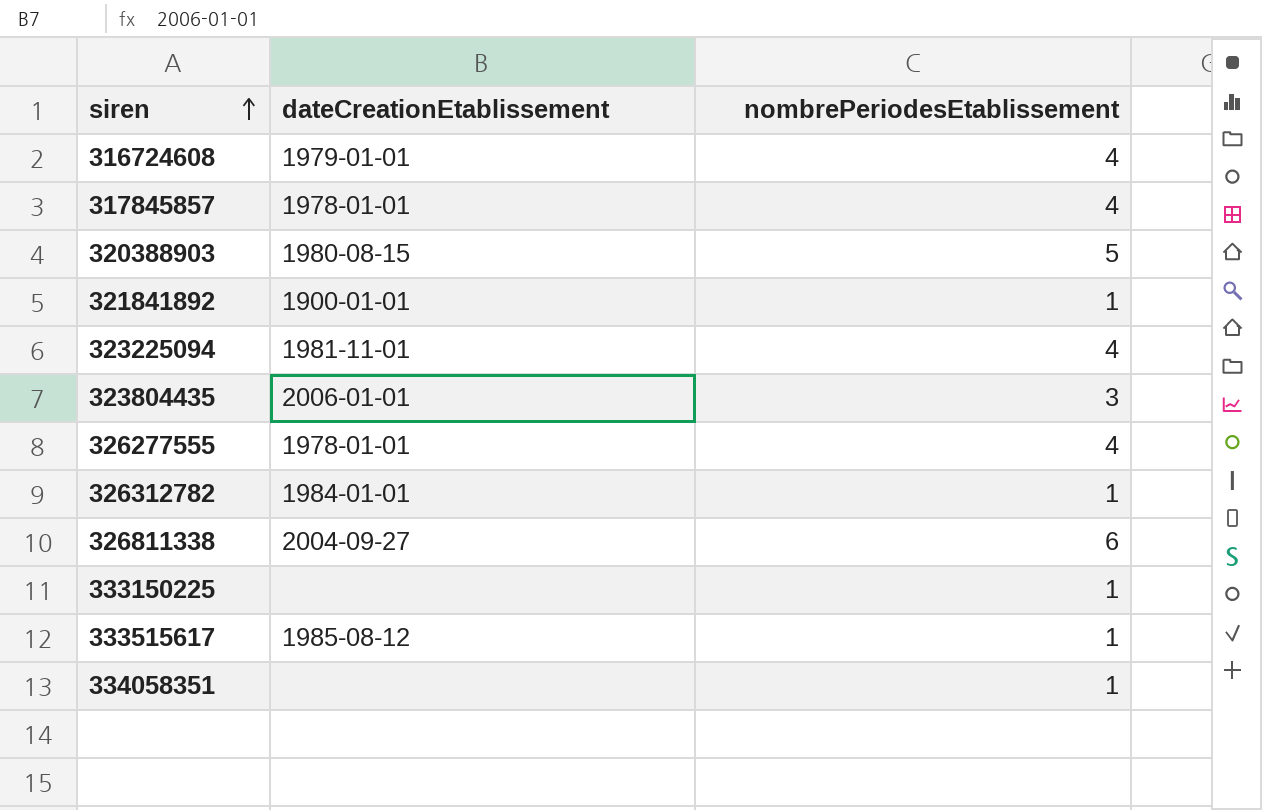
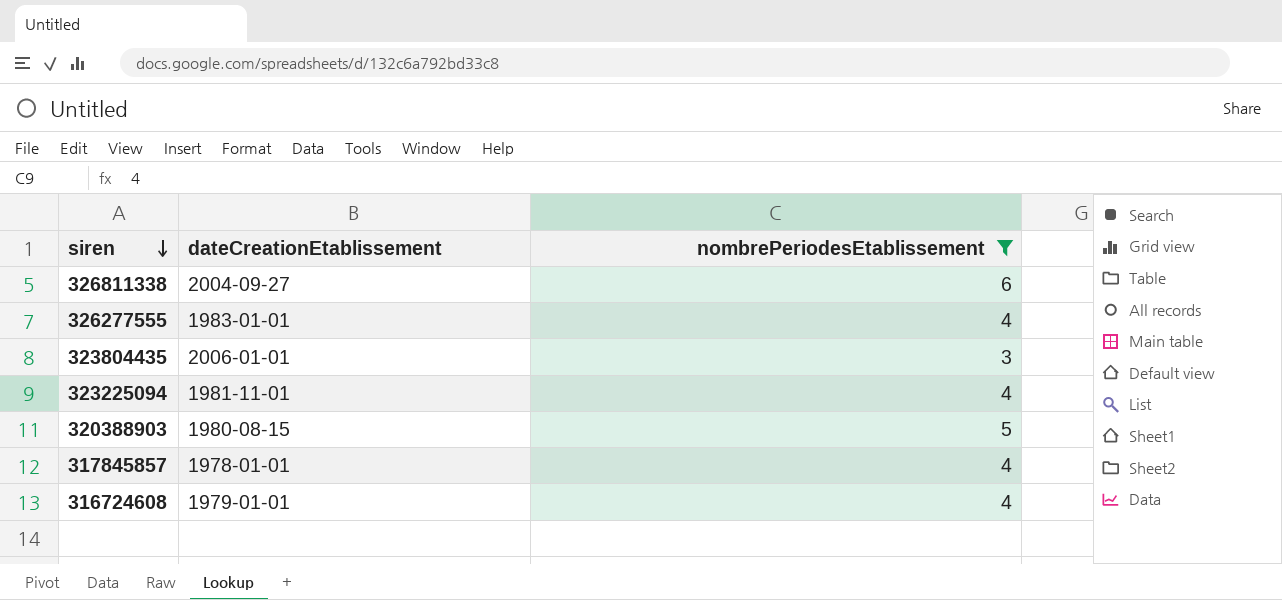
filter: none -> nombrePeriodesEtablissement != 1
row order: siren ascending -> siren descending
326277555 | dateCreationEtablissement: 1978-01-01 -> 1983-01-01

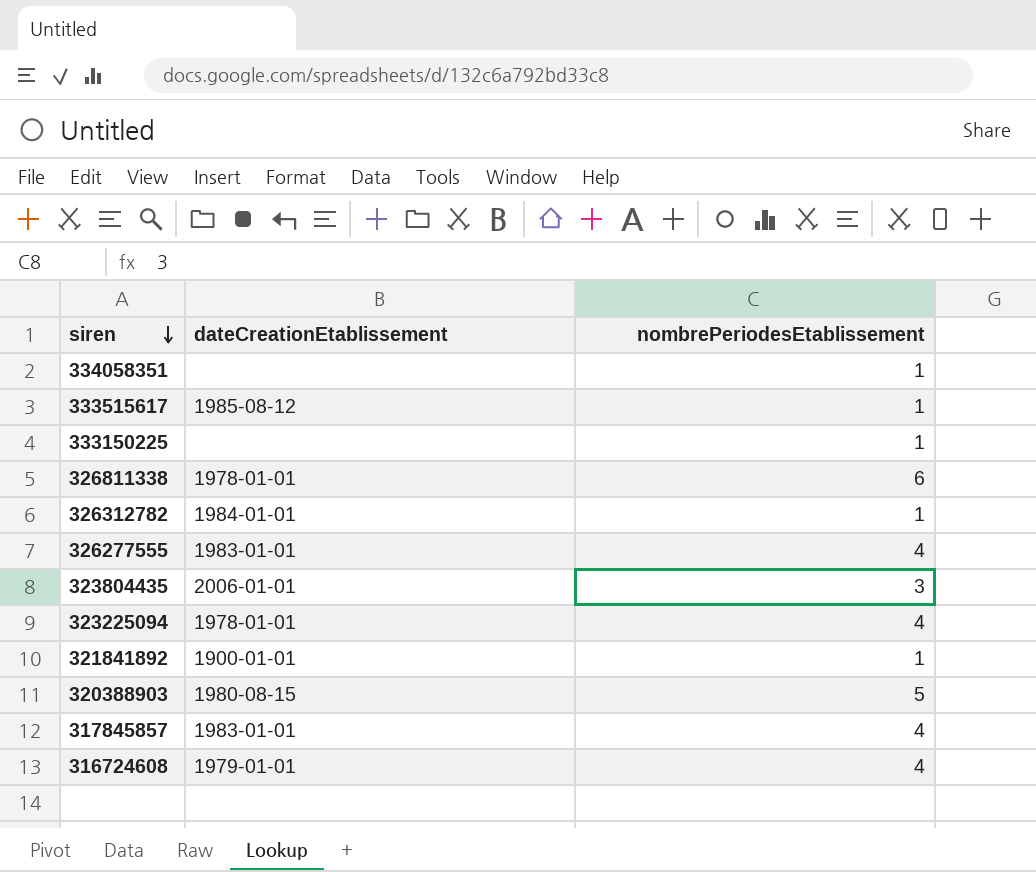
filter: nombrePeriodesEtablissement != 1 -> none
326811338 | dateCreationEtablissement: 2004-09-27 -> 1978-01-01
323225094 | dateCreationEtablissement: 1981-11-01 -> 1978-01-01
317845857 | dateCreationEtablissement: 1978-01-01 -> 1983-01-01

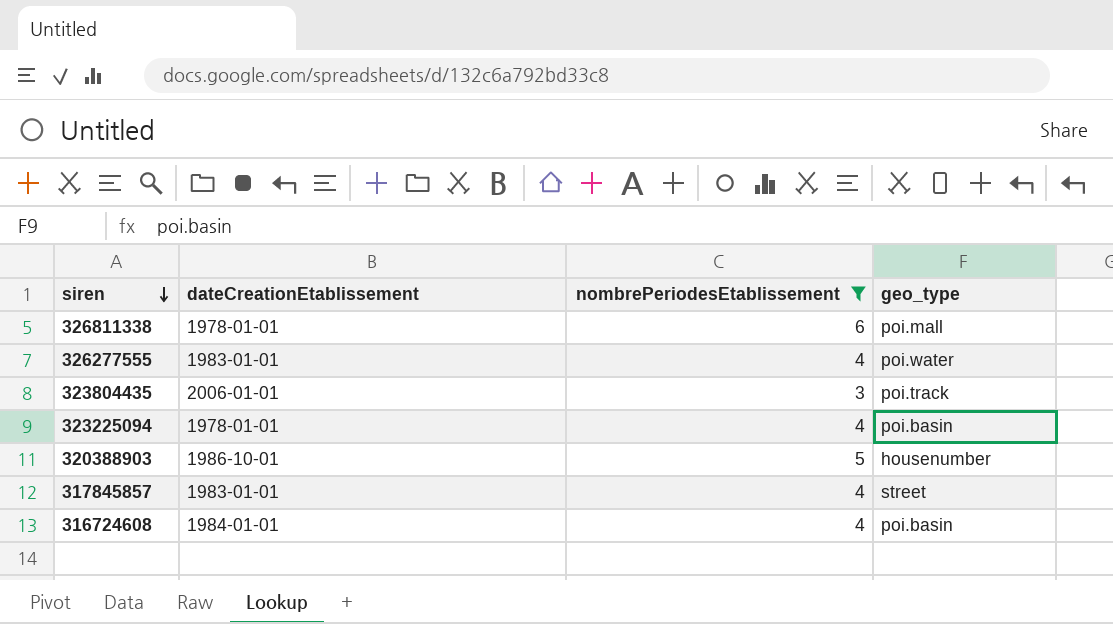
filter: none -> nombrePeriodesEtablissement != 1
column geo_type | position: none -> 4
320388903 | dateCreationEtablissement: 1980-08-15 -> 1986-10-01
316724608 | dateCreationEtablissement: 1979-01-01 -> 1984-01-01

